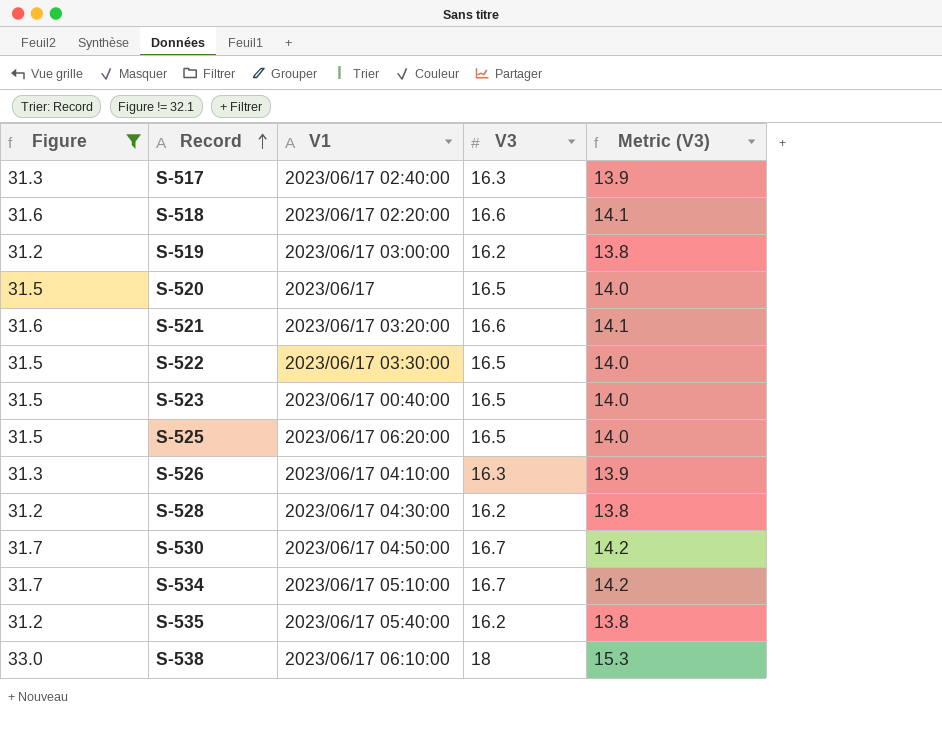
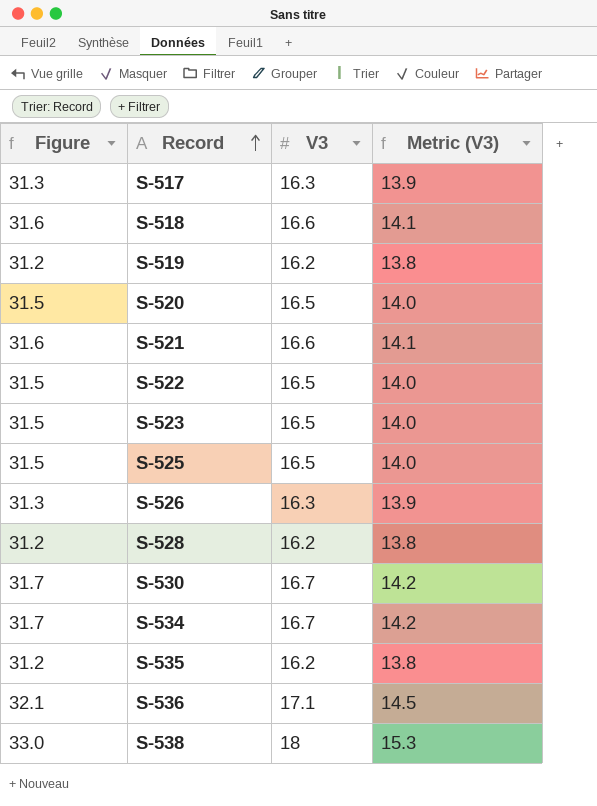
filter: Figure != 32.1 -> none
column V1 | position: 3 -> none

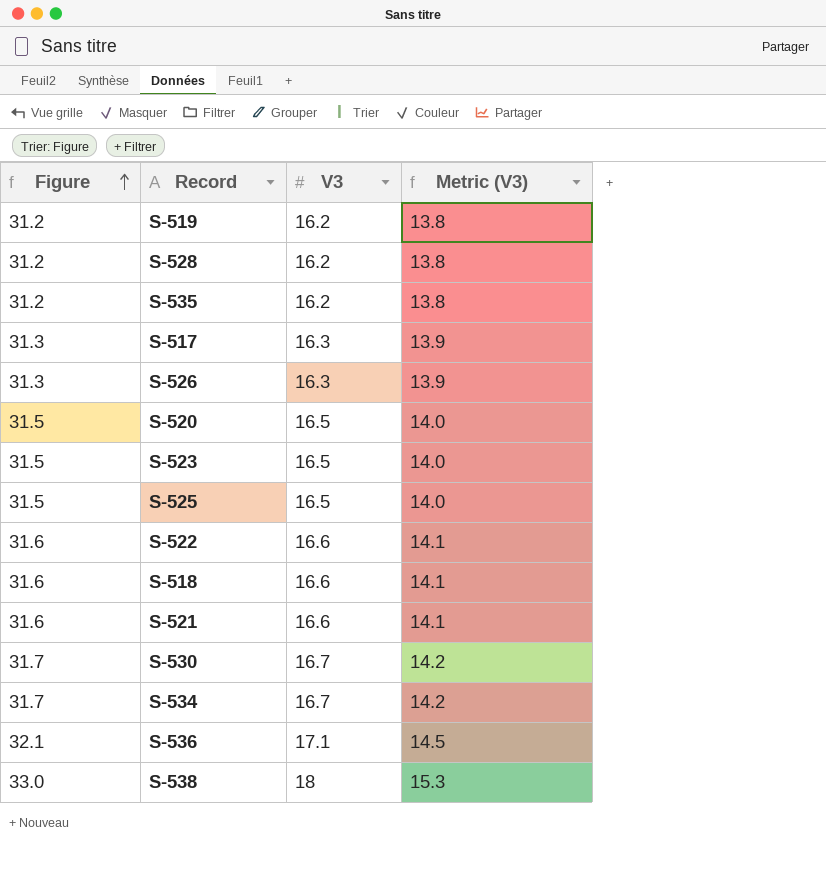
row order: Record ascending -> Figure ascending
S-522 | Figure: 31.5 -> 31.6
S-522 | V3: 16.5 -> 16.6
S-522 | Metric (V3): 14.0 -> 14.1

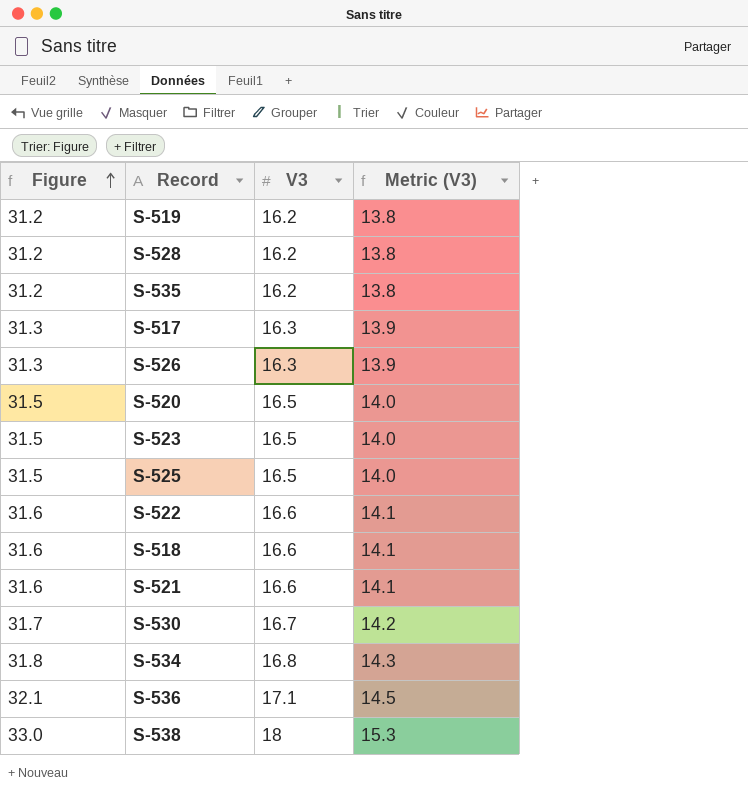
S-534 | Figure: 31.7 -> 31.8
S-534 | V3: 16.7 -> 16.8
S-534 | Metric (V3): 14.2 -> 14.3

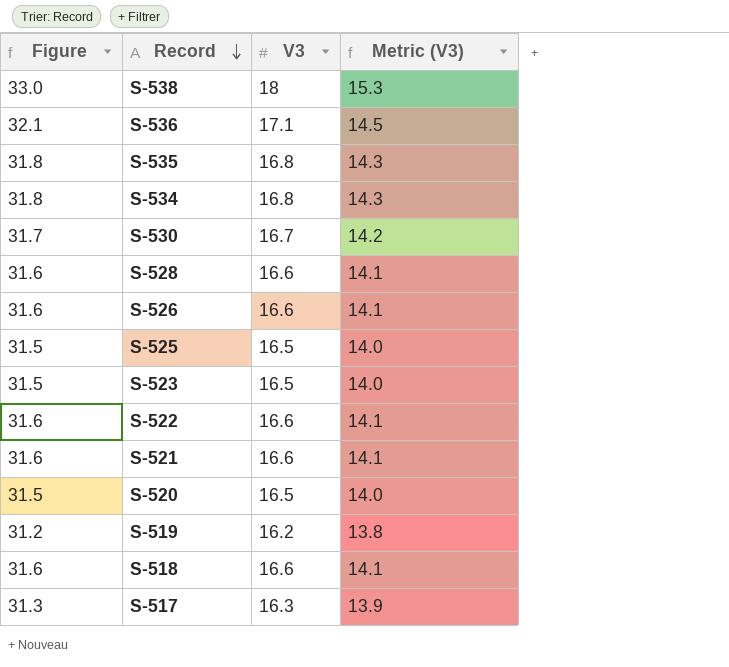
row order: Figure ascending -> Record descending
S-535 | Figure: 31.2 -> 31.8
S-535 | V3: 16.2 -> 16.8
S-535 | Metric (V3): 13.8 -> 14.3
S-528 | Figure: 31.2 -> 31.6
S-528 | V3: 16.2 -> 16.6
S-528 | Metric (V3): 13.8 -> 14.1
S-526 | Figure: 31.3 -> 31.6
S-526 | V3: 16.3 -> 16.6
S-526 | Metric (V3): 13.9 -> 14.1

